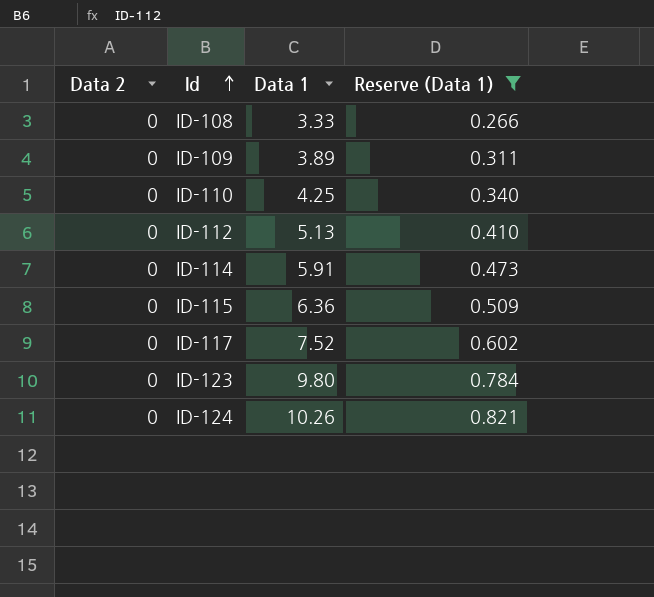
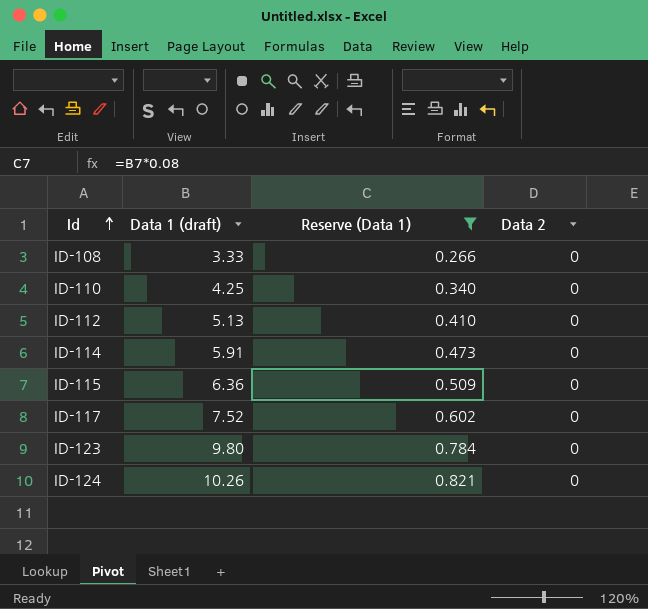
column name: Data 1 -> Data 1 (draft)
column Data 2 | position: 1 -> 4
row ID-109: 0 | 3.89 | 0.311 -> none

